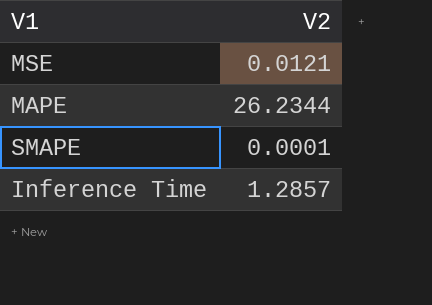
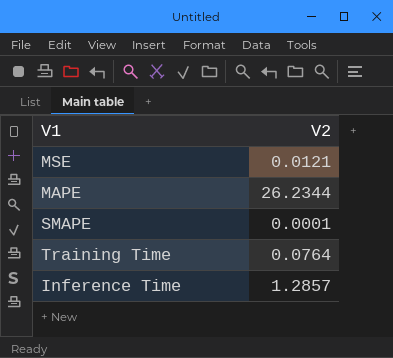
row Training Time: none -> 0.0764

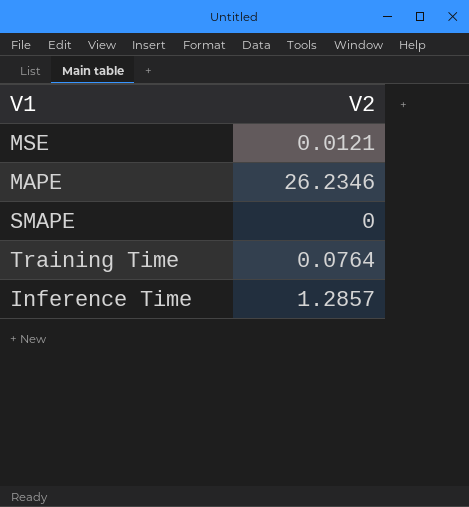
MAPE | V2: 26.2344 -> 26.2346
SMAPE | V2: 0.0001 -> 0

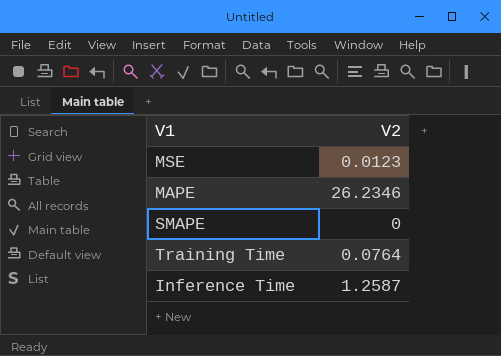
MSE | V2: 0.0121 -> 0.0123
Inference Time | V2: 1.2857 -> 1.2587

